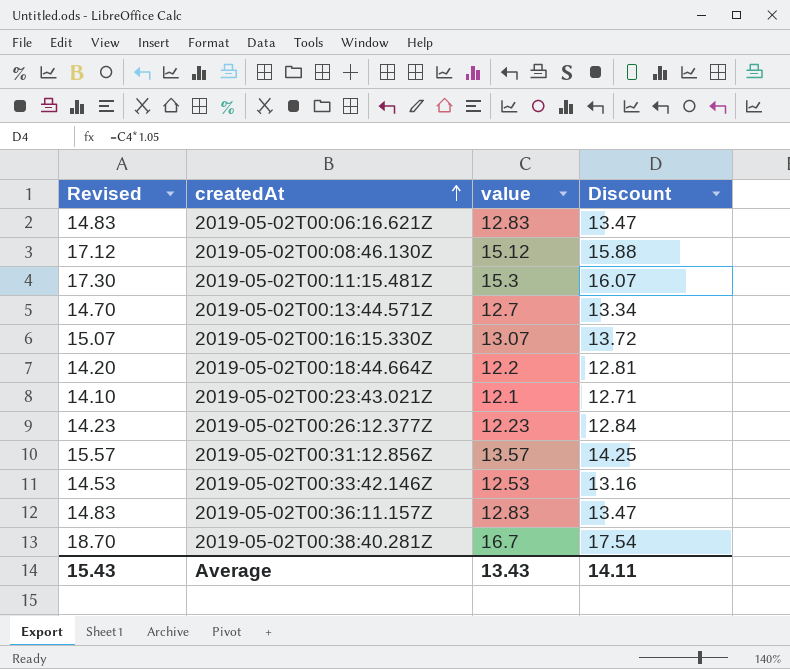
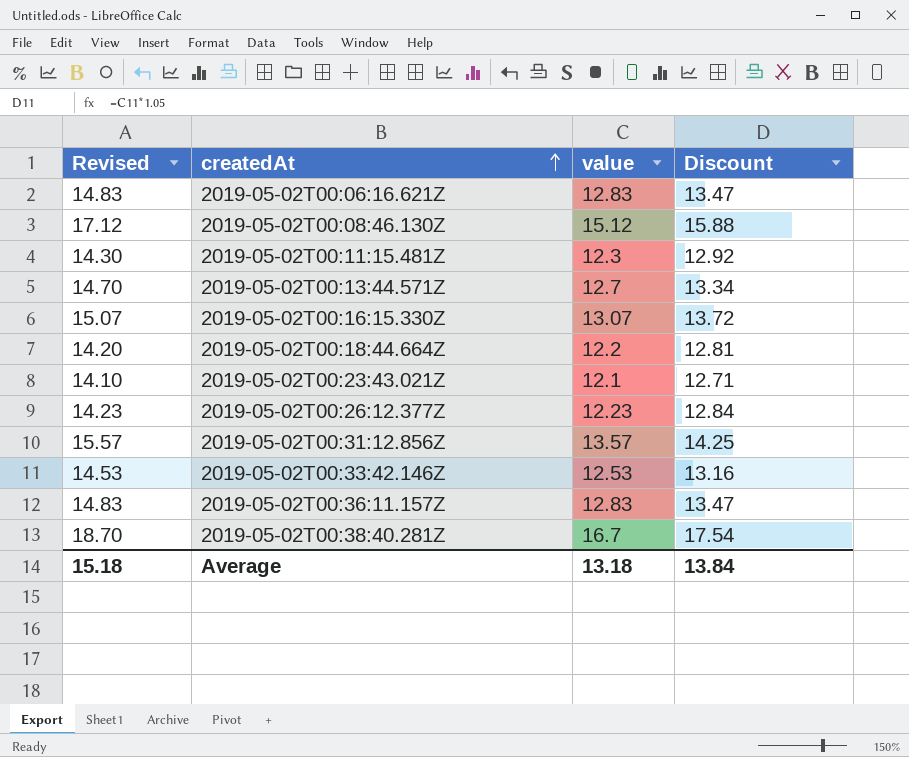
2019-05-02T00:11:15.481Z | Revised: 17.30 -> 14.30
2019-05-02T00:11:15.481Z | value: 15.3 -> 12.3
2019-05-02T00:11:15.481Z | Discount: 16.07 -> 12.92
Average | Revised: 15.43 -> 15.18
Average | value: 13.43 -> 13.18
Average | Discount: 14.11 -> 13.84

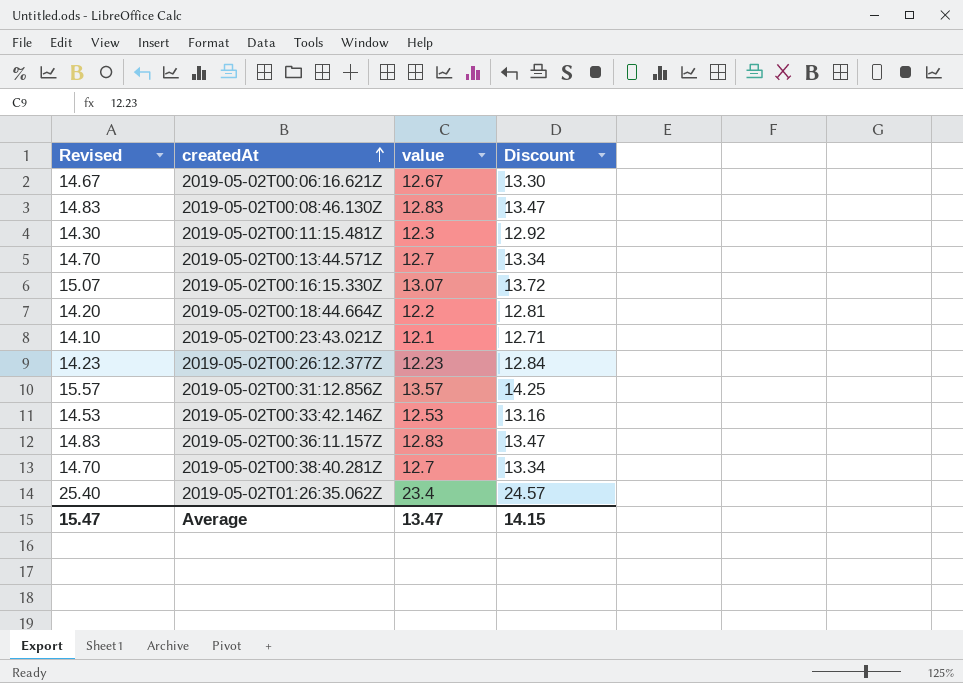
2019-05-02T00:06:16.621Z | Revised: 14.83 -> 14.67
2019-05-02T00:06:16.621Z | value: 12.83 -> 12.67
2019-05-02T00:06:16.621Z | Discount: 13.47 -> 13.30
2019-05-02T00:08:46.130Z | Revised: 17.12 -> 14.83
2019-05-02T00:08:46.130Z | value: 15.12 -> 12.83
2019-05-02T00:08:46.130Z | Discount: 15.88 -> 13.47
2019-05-02T00:38:40.281Z | Revised: 18.70 -> 14.70
2019-05-02T00:38:40.281Z | value: 16.7 -> 12.7
2019-05-02T00:38:40.281Z | Discount: 17.54 -> 13.34
row 2019-05-02T01:26:35.062Z: none -> 25.40 | 23.4 | 24.57
Average | Revised: 15.18 -> 15.47
Average | value: 13.18 -> 13.47
Average | Discount: 13.84 -> 14.15

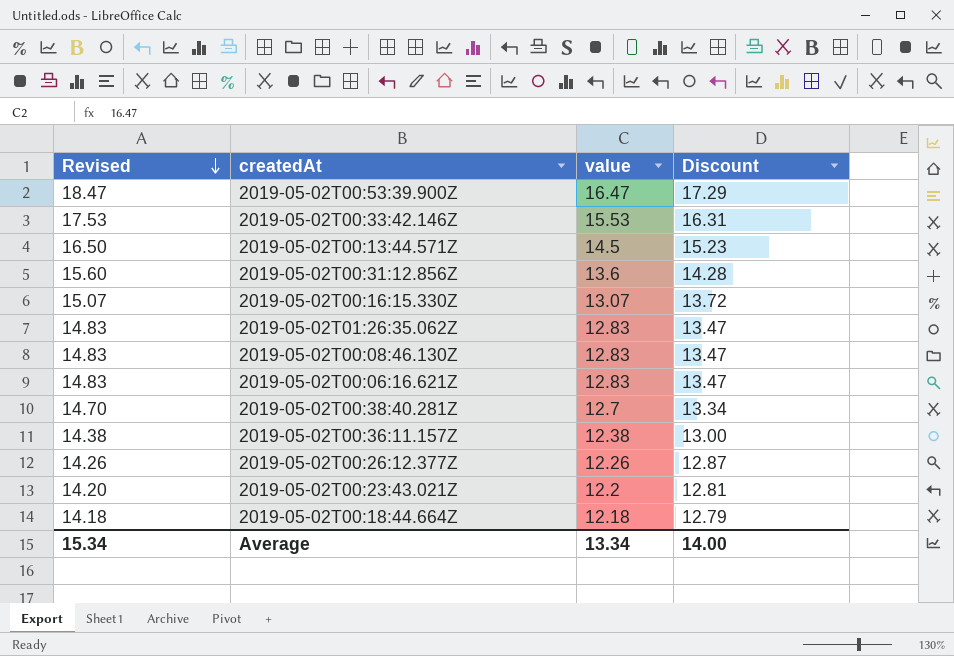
row order: createdAt ascending -> Revised descending
row 2019-05-02T00:11:15.481Z: 14.30 | 12.3 | 12.92 -> none
row 2019-05-02T00:53:39.900Z: none -> 18.47 | 16.47 | 17.29
2019-05-02T00:33:42.146Z | Revised: 14.53 -> 17.53
2019-05-02T00:33:42.146Z | value: 12.53 -> 15.53
2019-05-02T00:33:42.146Z | Discount: 13.16 -> 16.31
2019-05-02T00:13:44.571Z | Revised: 14.70 -> 16.50
2019-05-02T00:13:44.571Z | value: 12.7 -> 14.5
2019-05-02T00:13:44.571Z | Discount: 13.34 -> 15.23
2019-05-02T00:31:12.856Z | Revised: 15.57 -> 15.60
2019-05-02T00:31:12.856Z | value: 13.57 -> 13.6
2019-05-02T00:31:12.856Z | Discount: 14.25 -> 14.28
2019-05-02T01:26:35.062Z | Revised: 25.40 -> 14.83
2019-05-02T01:26:35.062Z | value: 23.4 -> 12.83
2019-05-02T01:26:35.062Z | Discount: 24.57 -> 13.47
2019-05-02T00:06:16.621Z | Revised: 14.67 -> 14.83
2019-05-02T00:06:16.621Z | value: 12.67 -> 12.83
2019-05-02T00:06:16.621Z | Discount: 13.30 -> 13.47
2019-05-02T00:36:11.157Z | Revised: 14.83 -> 14.38
2019-05-02T00:36:11.157Z | value: 12.83 -> 12.38
2019-05-02T00:36:11.157Z | Discount: 13.47 -> 13.00
2019-05-02T00:26:12.377Z | Revised: 14.23 -> 14.26
2019-05-02T00:26:12.377Z | value: 12.23 -> 12.26
2019-05-02T00:26:12.377Z | Discount: 12.84 -> 12.87
2019-05-02T00:23:43.021Z | Revised: 14.10 -> 14.20
2019-05-02T00:23:43.021Z | value: 12.1 -> 12.2
2019-05-02T00:23:43.021Z | Discount: 12.71 -> 12.81
2019-05-02T00:18:44.664Z | Revised: 14.20 -> 14.18
2019-05-02T00:18:44.664Z | value: 12.2 -> 12.18
2019-05-02T00:18:44.664Z | Discount: 12.81 -> 12.79
Average | Revised: 15.47 -> 15.34
Average | value: 13.47 -> 13.34
Average | Discount: 14.15 -> 14.00

